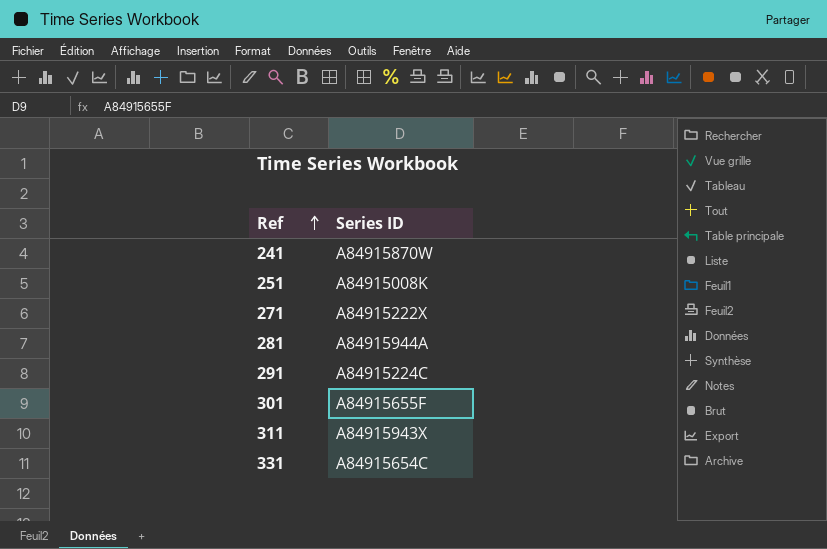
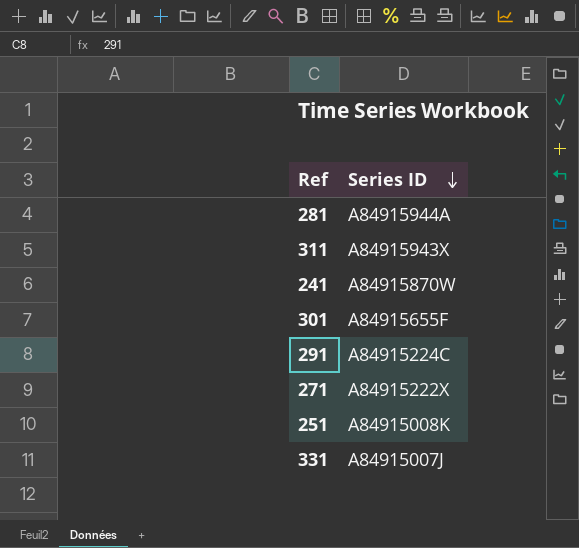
row order: Ref ascending -> Series ID descending
331 | Series ID: A84915654C -> A84915007J

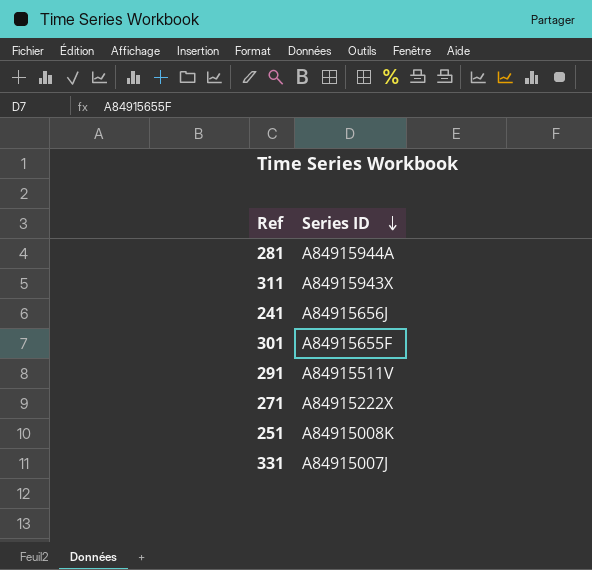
241 | Series ID: A84915870W -> A84915656J
291 | Series ID: A84915224C -> A84915511V

